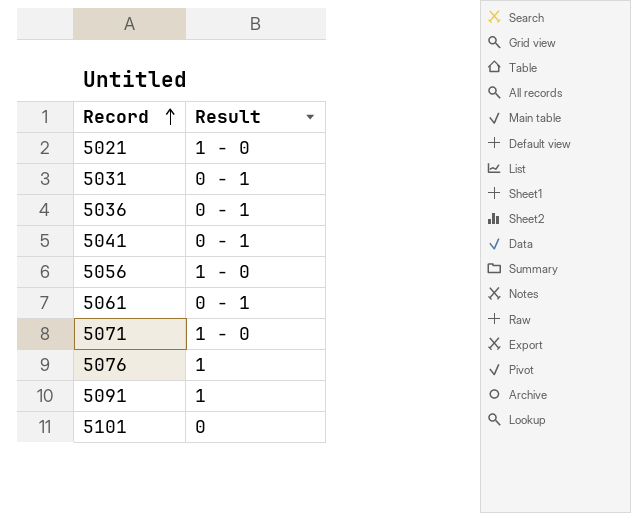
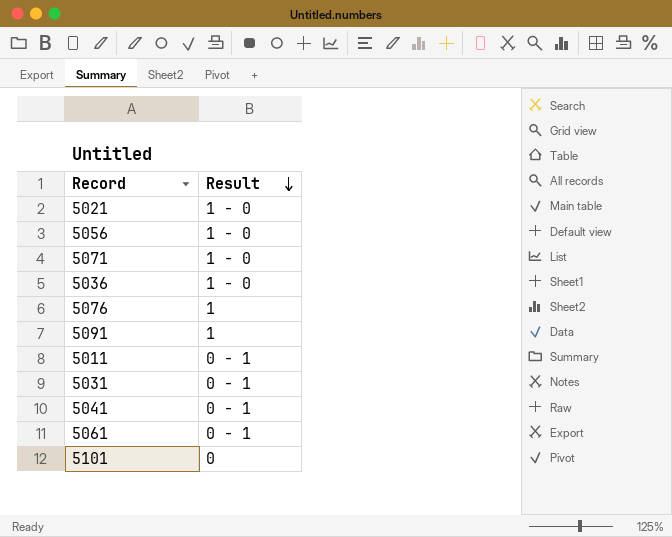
row order: Record ascending -> Result descending
5036 | Result: 0 - 1 -> 1 - 0
row 5011: none -> 0 - 1

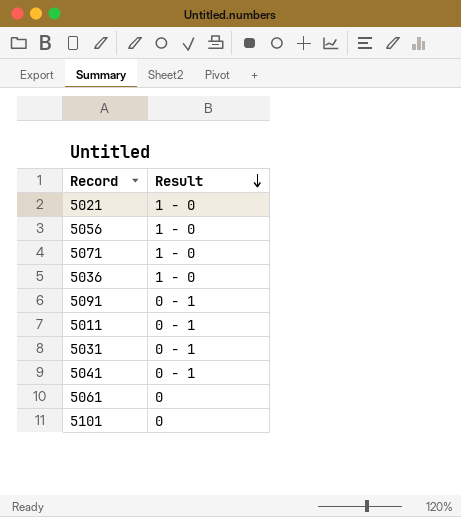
row 5076: 1 -> none
5091 | Result: 1 -> 0 - 1
5061 | Result: 0 - 1 -> 0

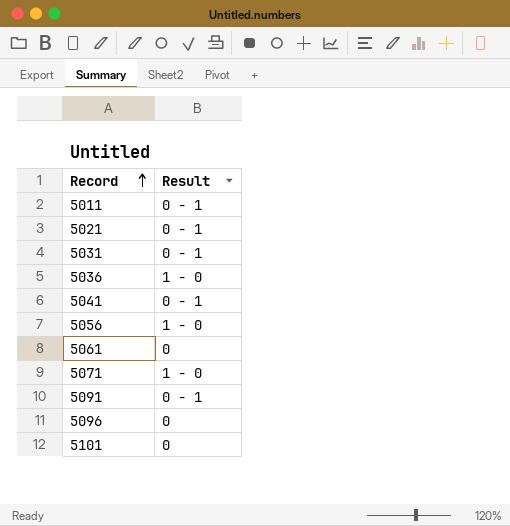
row order: Result descending -> Record ascending
5021 | Result: 1 - 0 -> 0 - 1
row 5096: none -> 0

